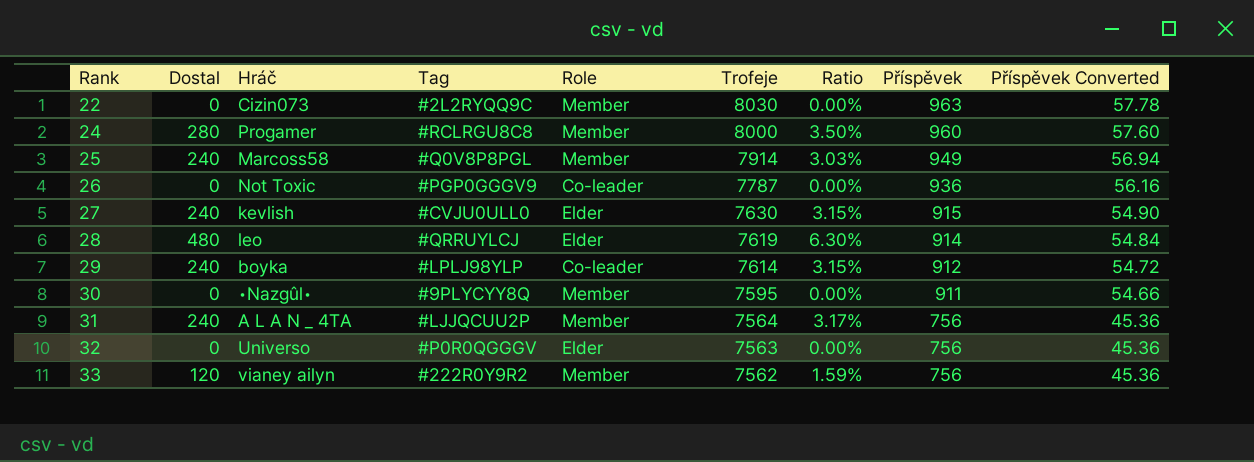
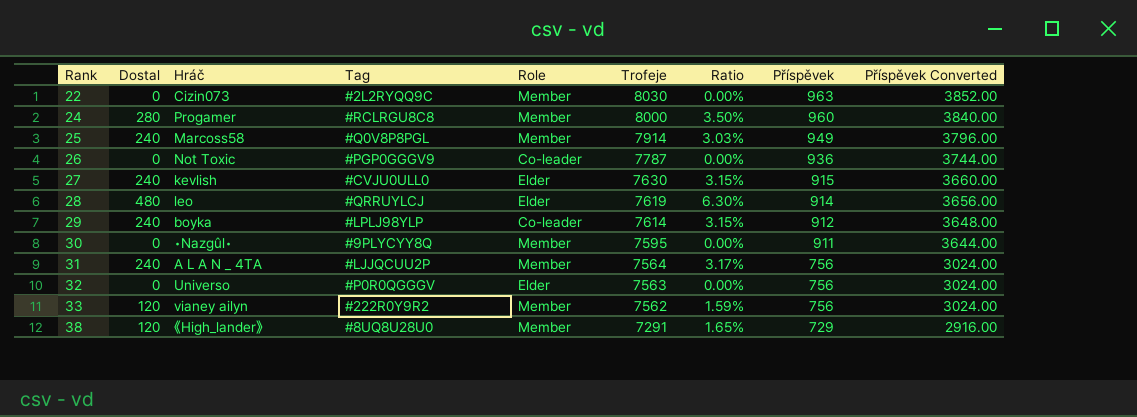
column Příspěvek Converted | formula: [Příspěvek] * 0.06 -> [Příspěvek] * 4
row 38: none -> 120 | 《High_lander》 | #8UQ8U28U0 | Member | 7291 | 1.65% | 729 | 2916.00

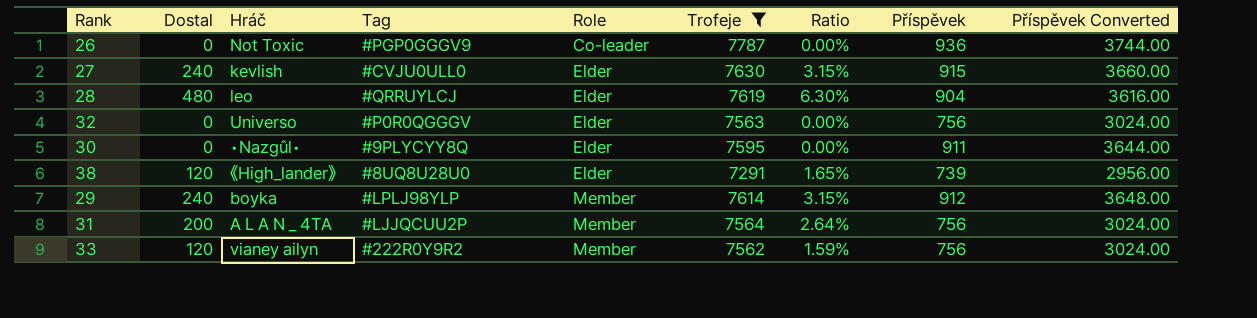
filter: none -> Trofeje <= 7787
row order: Rank ascending -> Role ascending
28 | Příspěvek: 914 -> 904
28 | Příspěvek Converted: 3656.00 -> 3616.00
30 | Role: Member -> Elder
38 | Role: Member -> Elder
38 | Příspěvek: 729 -> 739
38 | Příspěvek Converted: 2916.00 -> 2956.00
29 | Role: Co-leader -> Member
31 | Dostal: 240 -> 200
31 | Ratio: 3.17% -> 2.64%

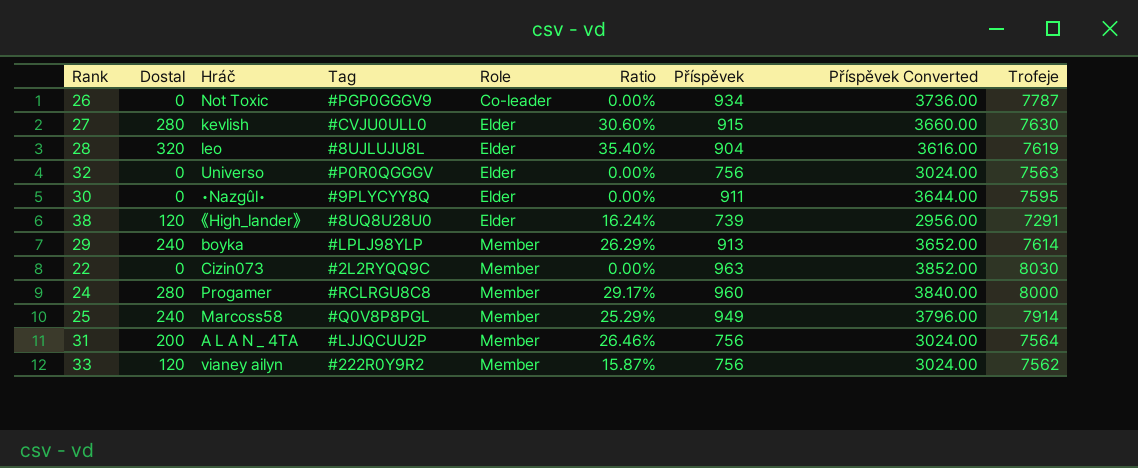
filter: Trofeje <= 7787 -> none
column Ratio | formula: [Dostal] / [Trofeje] -> [Dostal] / [Příspěvek]
column Trofeje | position: 6 -> 9
26 | Příspěvek: 936 -> 934
26 | Příspěvek Converted: 3744.00 -> 3736.00
27 | Dostal: 240 -> 280
28 | Dostal: 480 -> 320
28 | Tag: #QRRUYLCJ -> #8UJLUJU8L
29 | Příspěvek: 912 -> 913
29 | Příspěvek Converted: 3648.00 -> 3652.00

